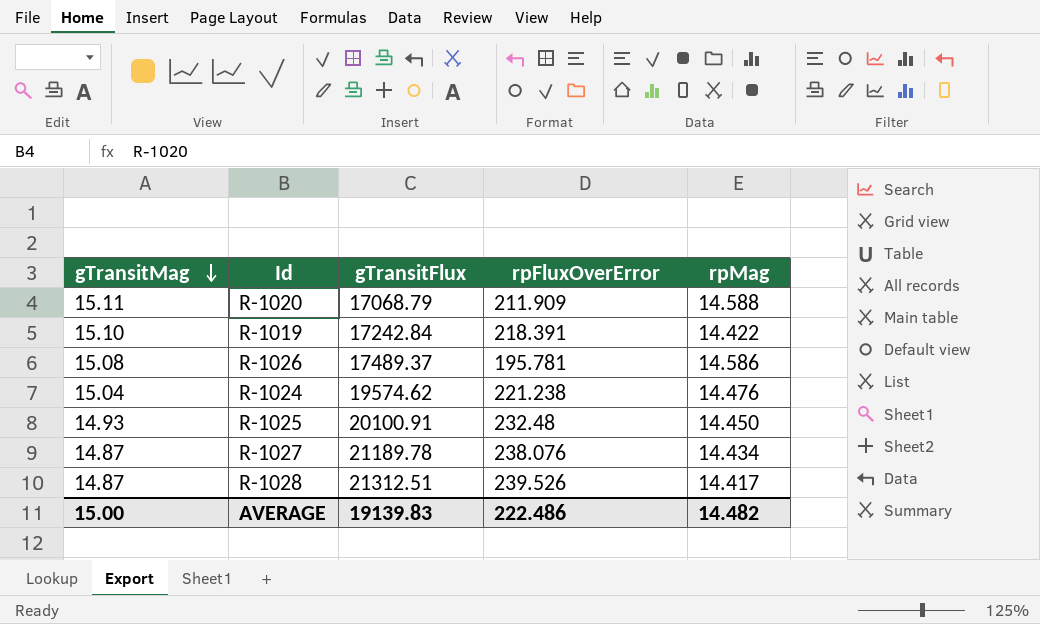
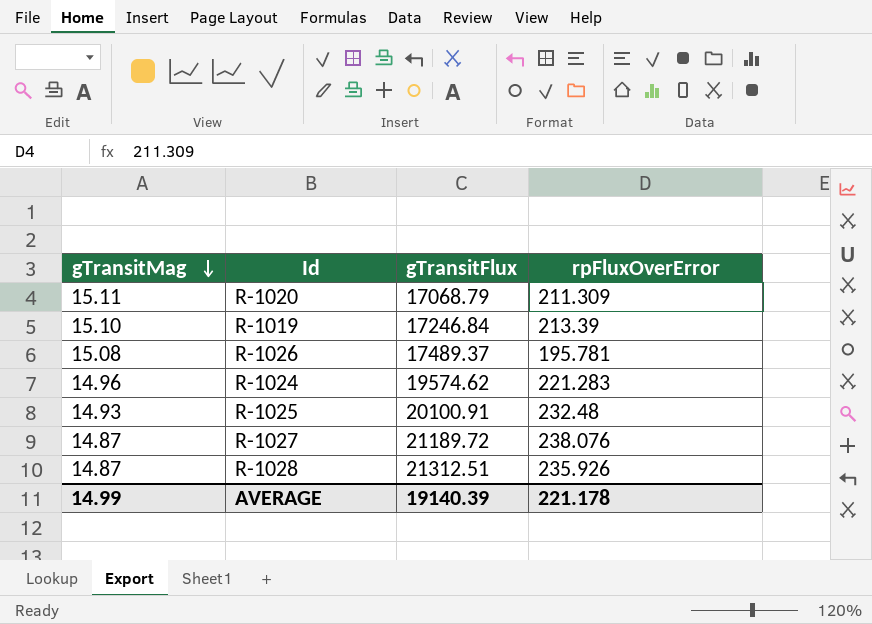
column rpMag | position: 5 -> none
R-1020 | rpFluxOverError: 211.909 -> 211.309
R-1019 | gTransitFlux: 17242.84 -> 17246.84
R-1019 | rpFluxOverError: 218.391 -> 213.39
R-1024 | gTransitMag: 15.04 -> 14.96
R-1024 | rpFluxOverError: 221.238 -> 221.283
R-1027 | gTransitFlux: 21189.78 -> 21189.72
R-1028 | rpFluxOverError: 239.526 -> 235.926
AVERAGE | gTransitMag: 15.00 -> 14.99
AVERAGE | gTransitFlux: 19139.83 -> 19140.39
AVERAGE | rpFluxOverError: 222.486 -> 221.178

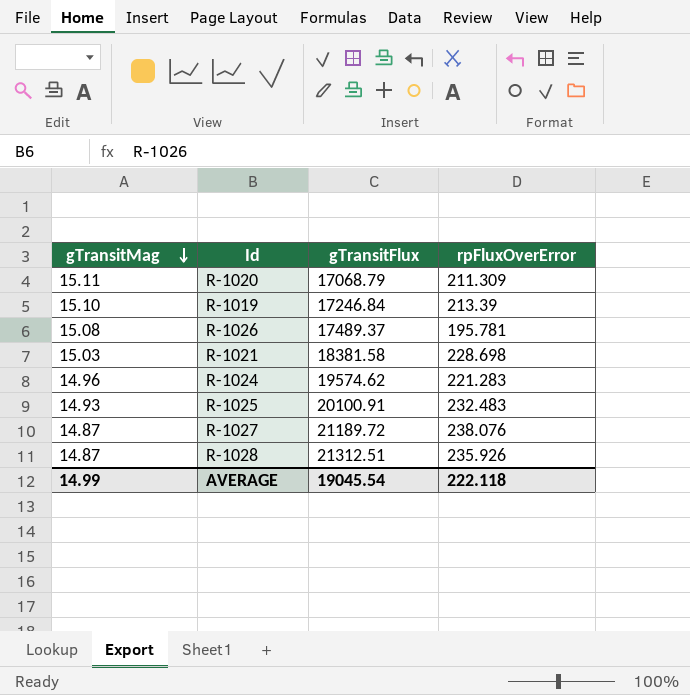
row R-1021: none -> 15.03 | 18381.58 | 228.698
R-1025 | rpFluxOverError: 232.48 -> 232.483
AVERAGE | gTransitFlux: 19140.39 -> 19045.54
AVERAGE | rpFluxOverError: 221.178 -> 222.118

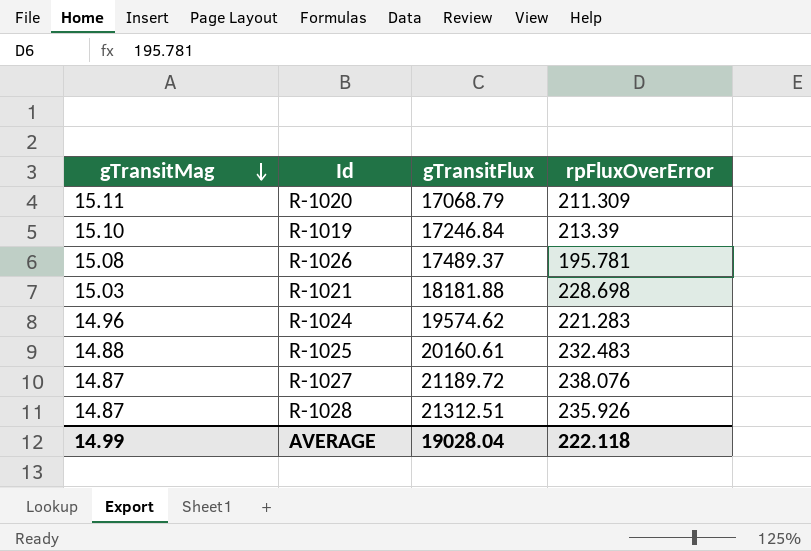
R-1021 | gTransitFlux: 18381.58 -> 18181.88
R-1025 | gTransitMag: 14.93 -> 14.88
R-1025 | gTransitFlux: 20100.91 -> 20160.61
AVERAGE | gTransitFlux: 19045.54 -> 19028.04

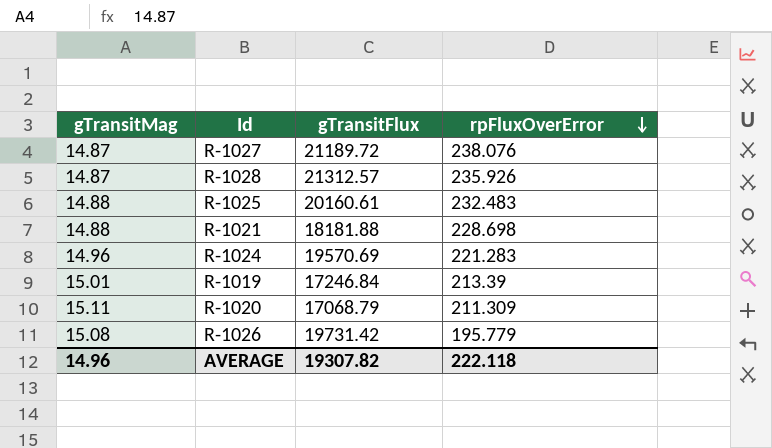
row order: gTransitMag descending -> rpFluxOverError descending
R-1028 | gTransitFlux: 21312.51 -> 21312.57
R-1021 | gTransitMag: 15.03 -> 14.88
R-1024 | gTransitFlux: 19574.62 -> 19570.69
R-1019 | gTransitMag: 15.10 -> 15.01
R-1026 | gTransitFlux: 17489.37 -> 19731.42
R-1026 | rpFluxOverError: 195.781 -> 195.779
AVERAGE | gTransitMag: 14.99 -> 14.96
AVERAGE | gTransitFlux: 19028.04 -> 19307.82

